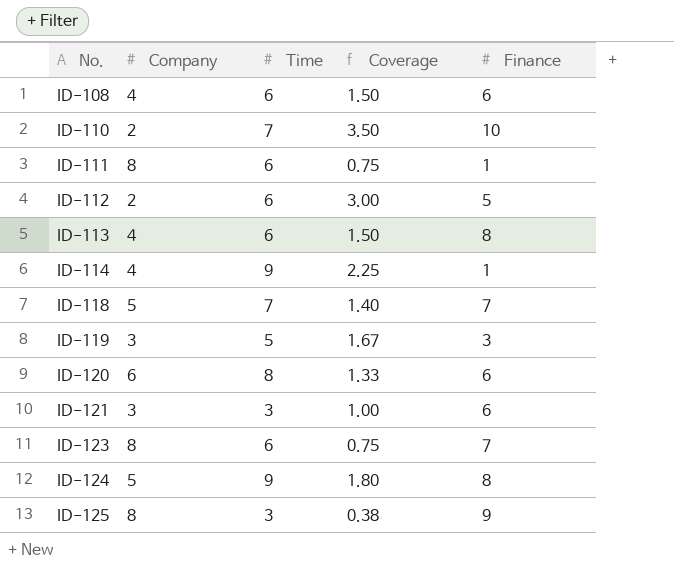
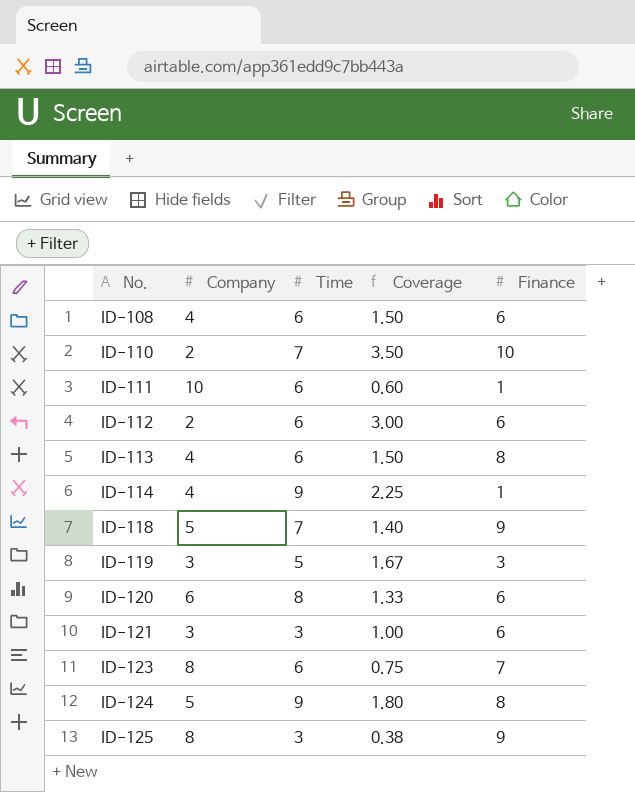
ID-111 | Company: 8 -> 10
ID-111 | Coverage: 0.75 -> 0.60
ID-112 | Finance: 5 -> 6
ID-118 | Finance: 7 -> 9

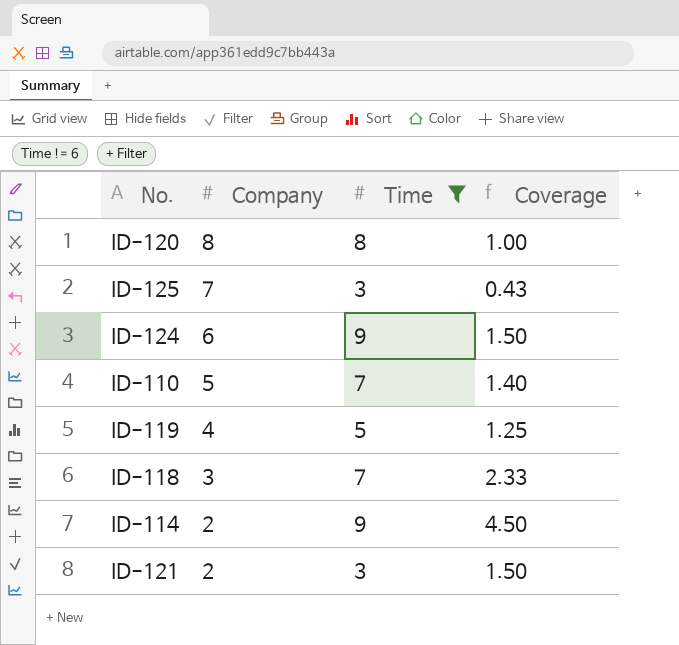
filter: none -> Time != 6
row order: No. ascending -> Company descending
column Finance | position: 5 -> none
ID-120 | Company: 6 -> 8
ID-120 | Coverage: 1.33 -> 1.00
ID-125 | Company: 8 -> 7
ID-125 | Coverage: 0.38 -> 0.43
ID-124 | Company: 5 -> 6
ID-124 | Coverage: 1.80 -> 1.50
ID-110 | Company: 2 -> 5
ID-110 | Coverage: 3.50 -> 1.40
ID-119 | Company: 3 -> 4
ID-119 | Coverage: 1.67 -> 1.25
ID-118 | Company: 5 -> 3
ID-118 | Coverage: 1.40 -> 2.33
ID-114 | Company: 4 -> 2
ID-114 | Coverage: 2.25 -> 4.50
ID-121 | Company: 3 -> 2
ID-121 | Coverage: 1.00 -> 1.50

